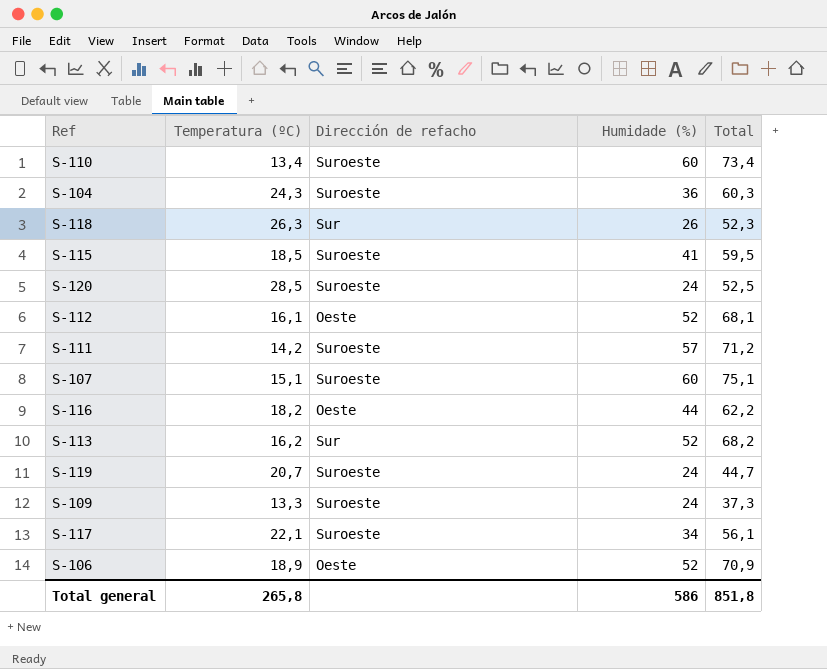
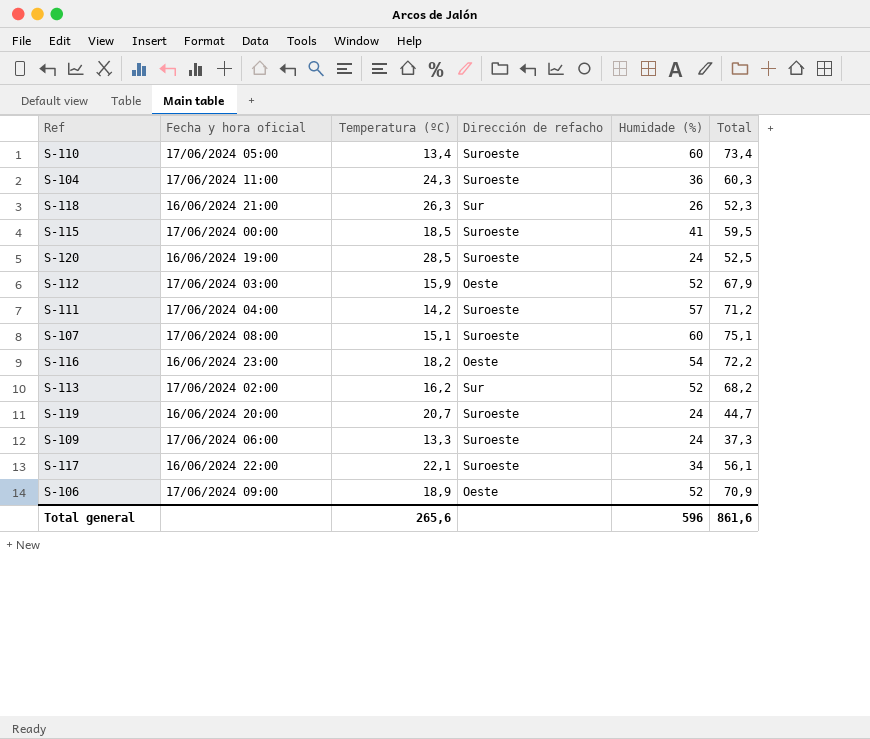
column Fecha y hora oficial | position: none -> 2
S-112 | Temperatura (ºC): 16,1 -> 15,9
S-112 | Total: 68,1 -> 67,9
S-116 | Humidade (%): 44 -> 54
S-116 | Total: 62,2 -> 72,2
Total general | Temperatura (ºC): 265,8 -> 265,6
Total general | Humidade (%): 586 -> 596
Total general | Total: 851,8 -> 861,6

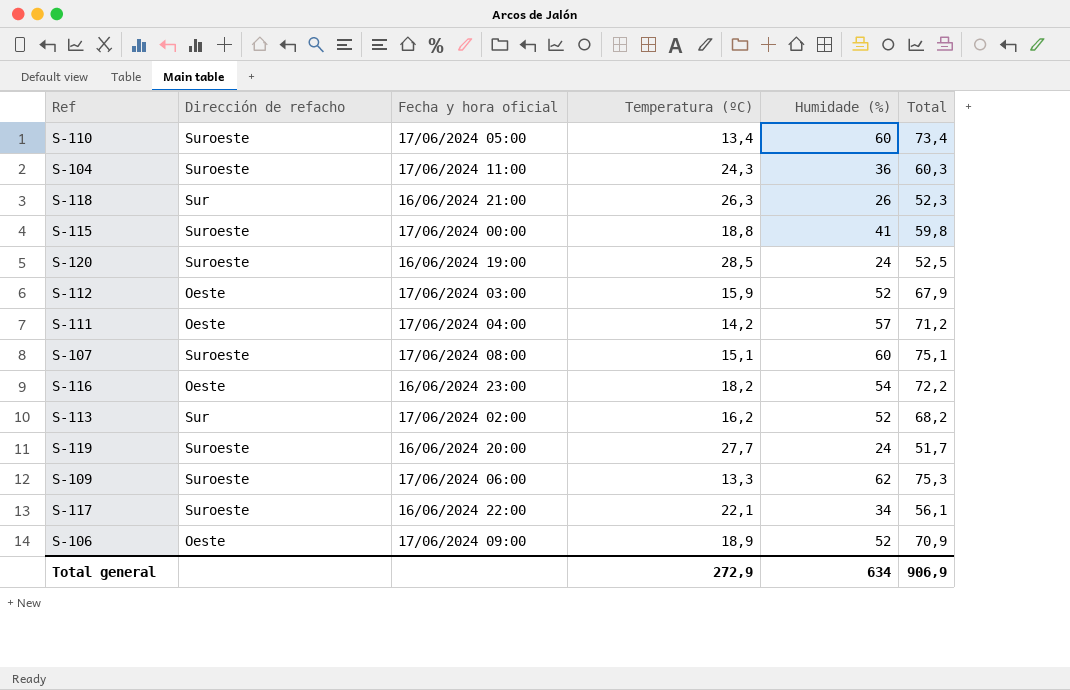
column Dirección de refacho | position: 4 -> 2
S-115 | Temperatura (ºC): 18,5 -> 18,8
S-115 | Total: 59,5 -> 59,8
S-111 | Dirección de refacho: Suroeste -> Oeste
S-119 | Temperatura (ºC): 20,7 -> 27,7
S-119 | Total: 44,7 -> 51,7
S-109 | Humidade (%): 24 -> 62
S-109 | Total: 37,3 -> 75,3
Total general | Temperatura (ºC): 265,6 -> 272,9
Total general | Humidade (%): 596 -> 634
Total general | Total: 861,6 -> 906,9

